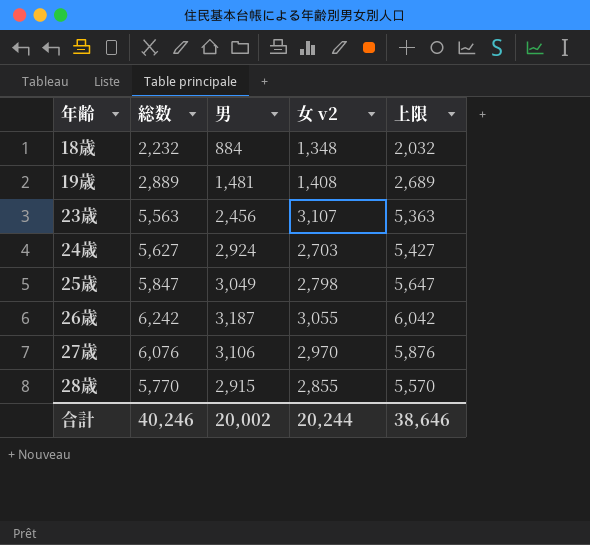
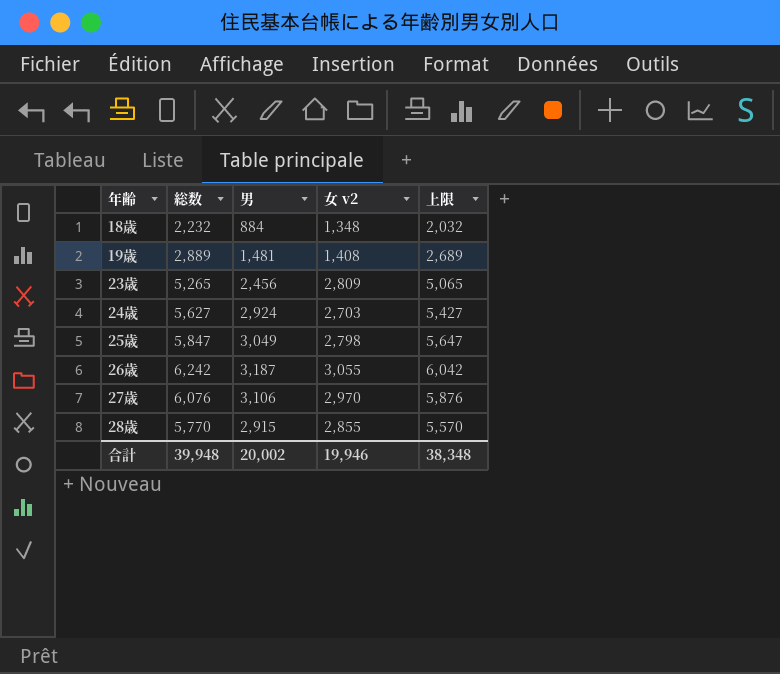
23歳 | 総数: 5,563 -> 5,265
23歳 | 女 v2: 3,107 -> 2,809
23歳 | 上限: 5,363 -> 5,065
合計 | 総数: 40,246 -> 39,948
合計 | 女 v2: 20,244 -> 19,946
合計 | 上限: 38,646 -> 38,348

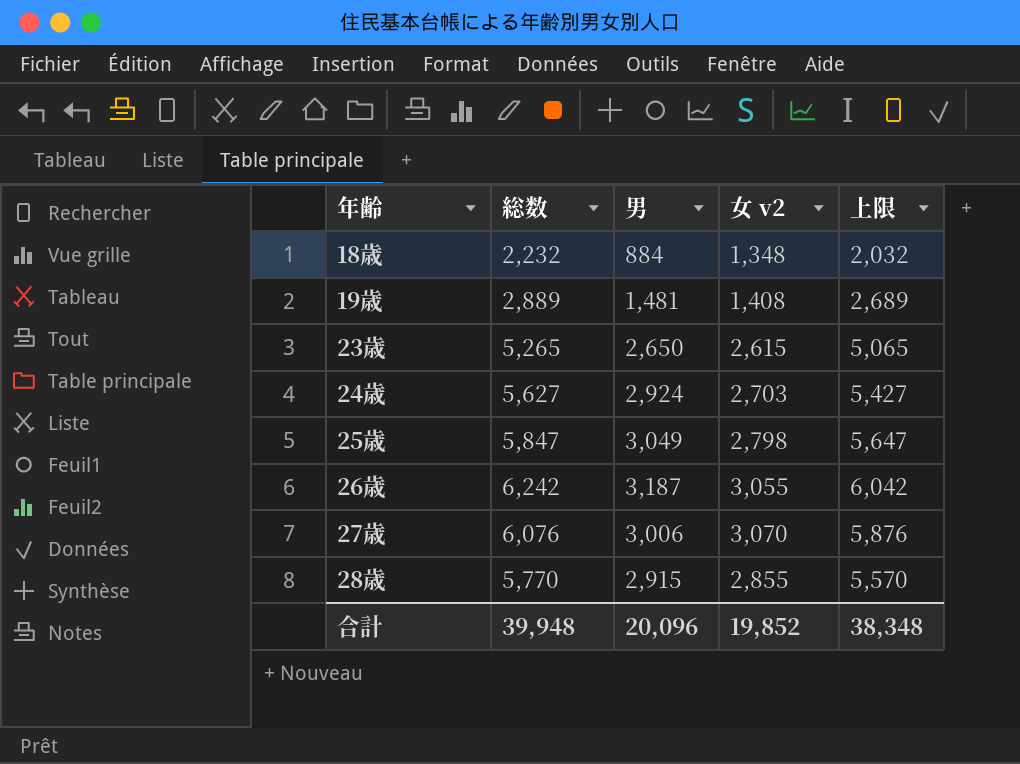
23歳 | 男: 2,456 -> 2,650
23歳 | 女 v2: 2,809 -> 2,615
27歳 | 男: 3,106 -> 3,006
27歳 | 女 v2: 2,970 -> 3,070
合計 | 男: 20,002 -> 20,096
合計 | 女 v2: 19,946 -> 19,852

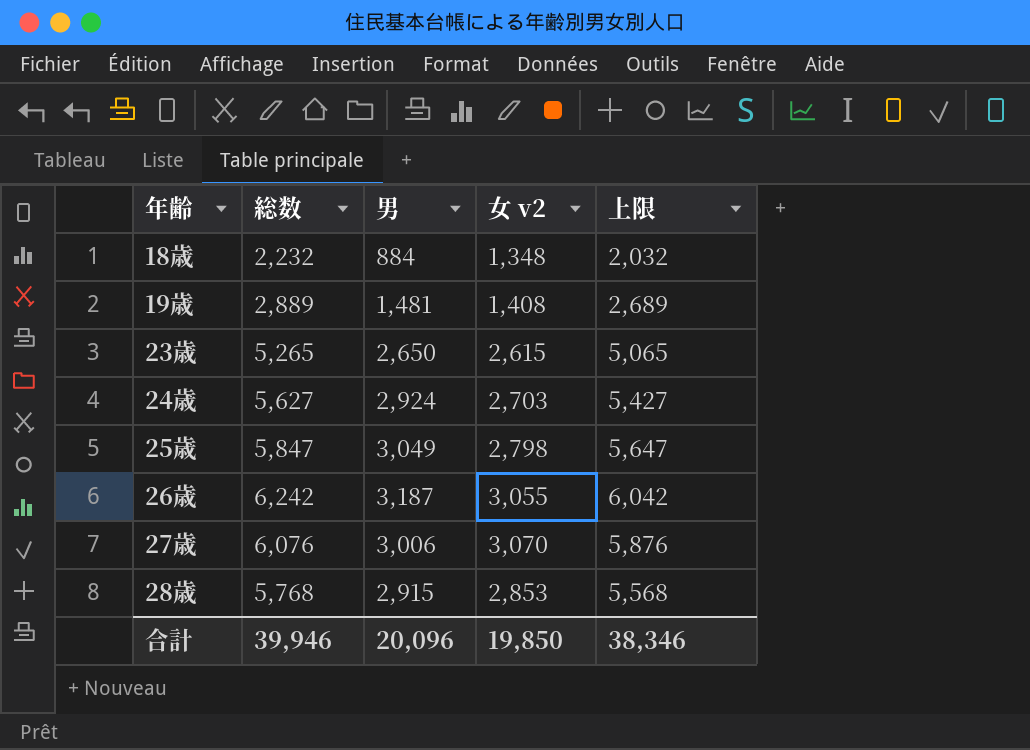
28歳 | 総数: 5,770 -> 5,768
28歳 | 女 v2: 2,855 -> 2,853
28歳 | 上限: 5,570 -> 5,568
合計 | 総数: 39,948 -> 39,946
合計 | 女 v2: 19,852 -> 19,850
合計 | 上限: 38,348 -> 38,346

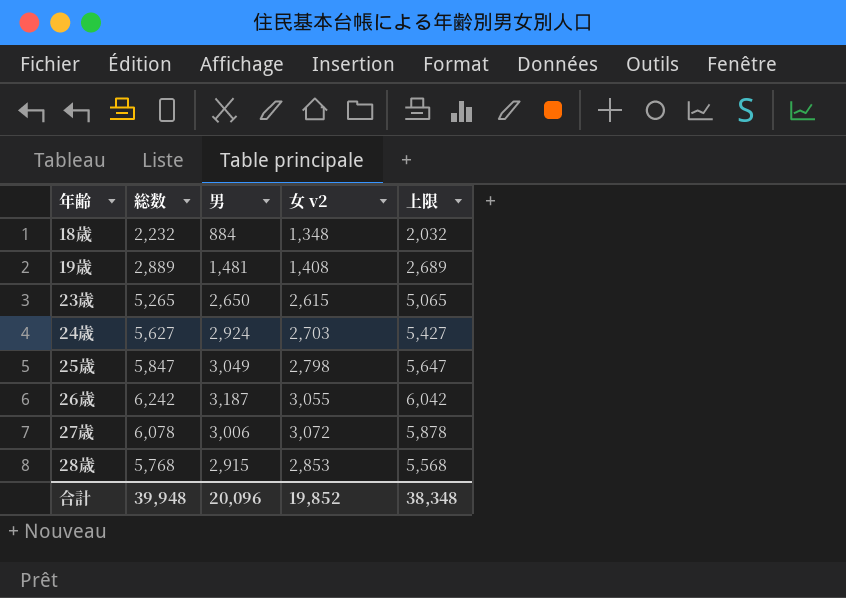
27歳 | 総数: 6,076 -> 6,078
27歳 | 女 v2: 3,070 -> 3,072
27歳 | 上限: 5,876 -> 5,878
合計 | 総数: 39,946 -> 39,948
合計 | 女 v2: 19,850 -> 19,852
合計 | 上限: 38,346 -> 38,348

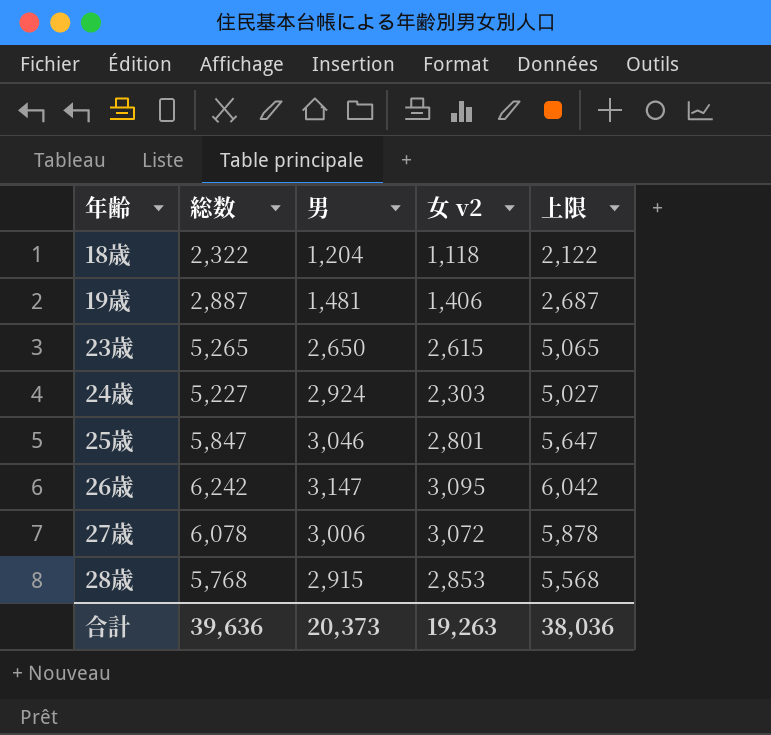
18歳 | 総数: 2,232 -> 2,322
18歳 | 男: 884 -> 1,204
18歳 | 女 v2: 1,348 -> 1,118
18歳 | 上限: 2,032 -> 2,122
19歳 | 総数: 2,889 -> 2,887
19歳 | 女 v2: 1,408 -> 1,406
19歳 | 上限: 2,689 -> 2,687
24歳 | 総数: 5,627 -> 5,227
24歳 | 女 v2: 2,703 -> 2,303
24歳 | 上限: 5,427 -> 5,027
25歳 | 男: 3,049 -> 3,046
25歳 | 女 v2: 2,798 -> 2,801
26歳 | 男: 3,187 -> 3,147
26歳 | 女 v2: 3,055 -> 3,095
合計 | 総数: 39,948 -> 39,636
合計 | 男: 20,096 -> 20,373
合計 | 女 v2: 19,852 -> 19,263
合計 | 上限: 38,348 -> 38,036

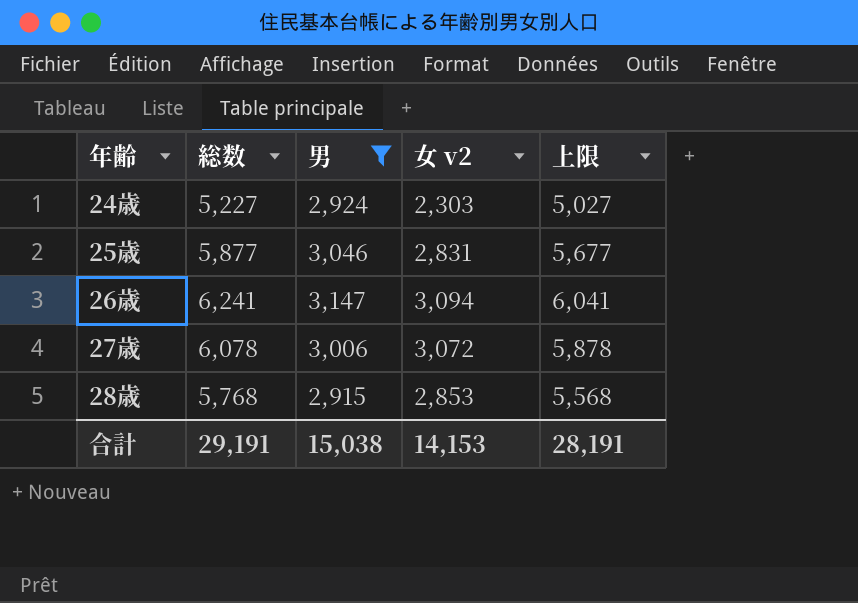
filter: none -> 男 >= 2,915
25歳 | 総数: 5,847 -> 5,877
25歳 | 女 v2: 2,801 -> 2,831
25歳 | 上限: 5,647 -> 5,677
26歳 | 総数: 6,242 -> 6,241
26歳 | 女 v2: 3,095 -> 3,094
26歳 | 上限: 6,042 -> 6,041
合計 | 総数: 39,636 -> 29,191
合計 | 男: 20,373 -> 15,038
合計 | 女 v2: 19,263 -> 14,153
合計 | 上限: 38,036 -> 28,191

